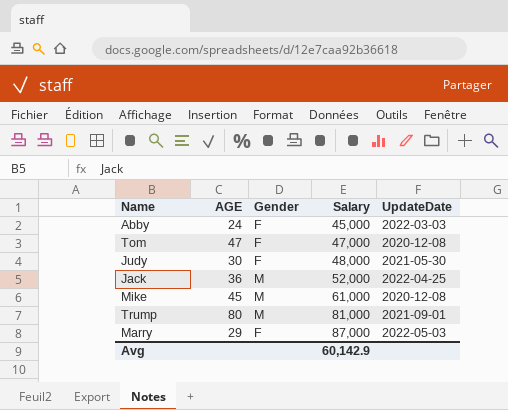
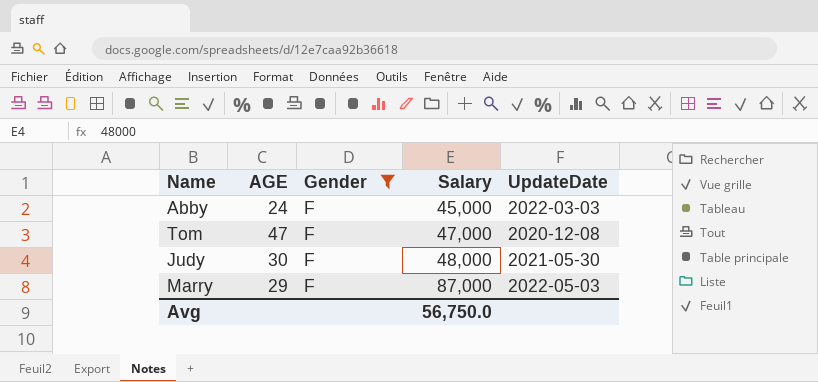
filter: none -> Gender = F
Avg | Salary: 60,142.9 -> 56,750.0

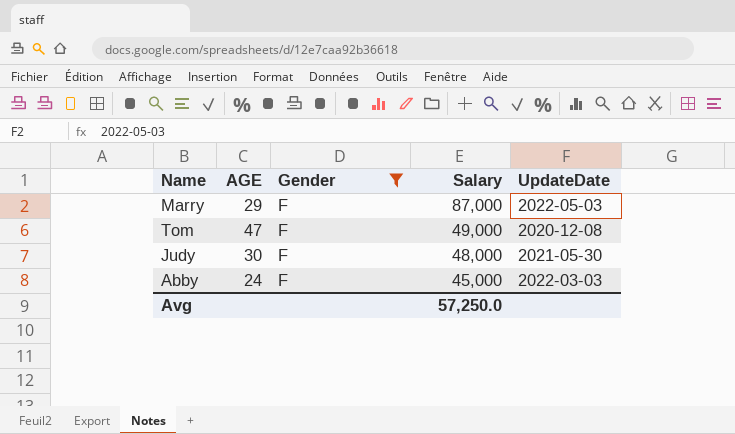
row order: Salary ascending -> Salary descending
Tom | Salary: 47,000 -> 49,000
Avg | Salary: 56,750.0 -> 57,250.0

